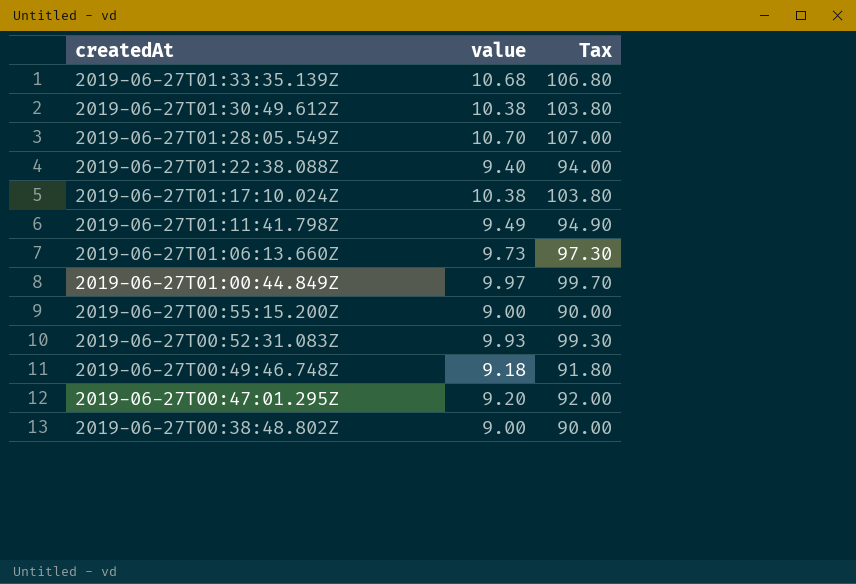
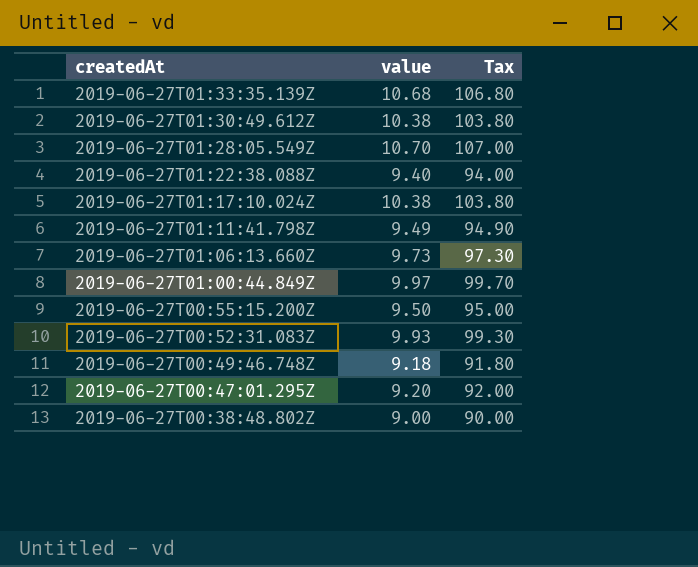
2019-06-27T00:55:15.200Z | value: 9.00 -> 9.50
2019-06-27T00:55:15.200Z | Tax: 90.00 -> 95.00

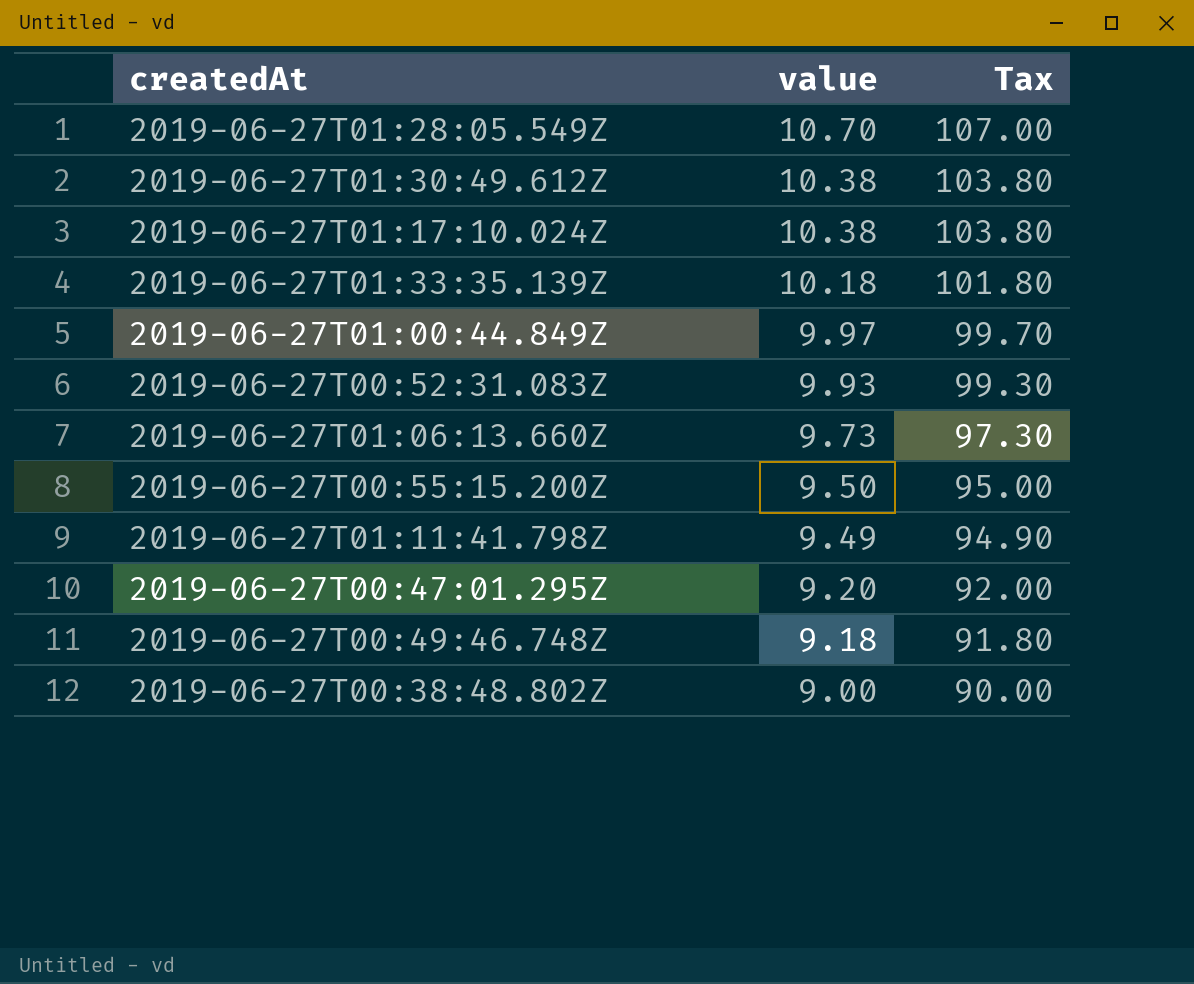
row order: createdAt descending -> value descending
row 2019-06-27T01:22:38.088Z: 9.40 | 94.00 -> none
2019-06-27T01:33:35.139Z | value: 10.68 -> 10.18
2019-06-27T01:33:35.139Z | Tax: 106.80 -> 101.80

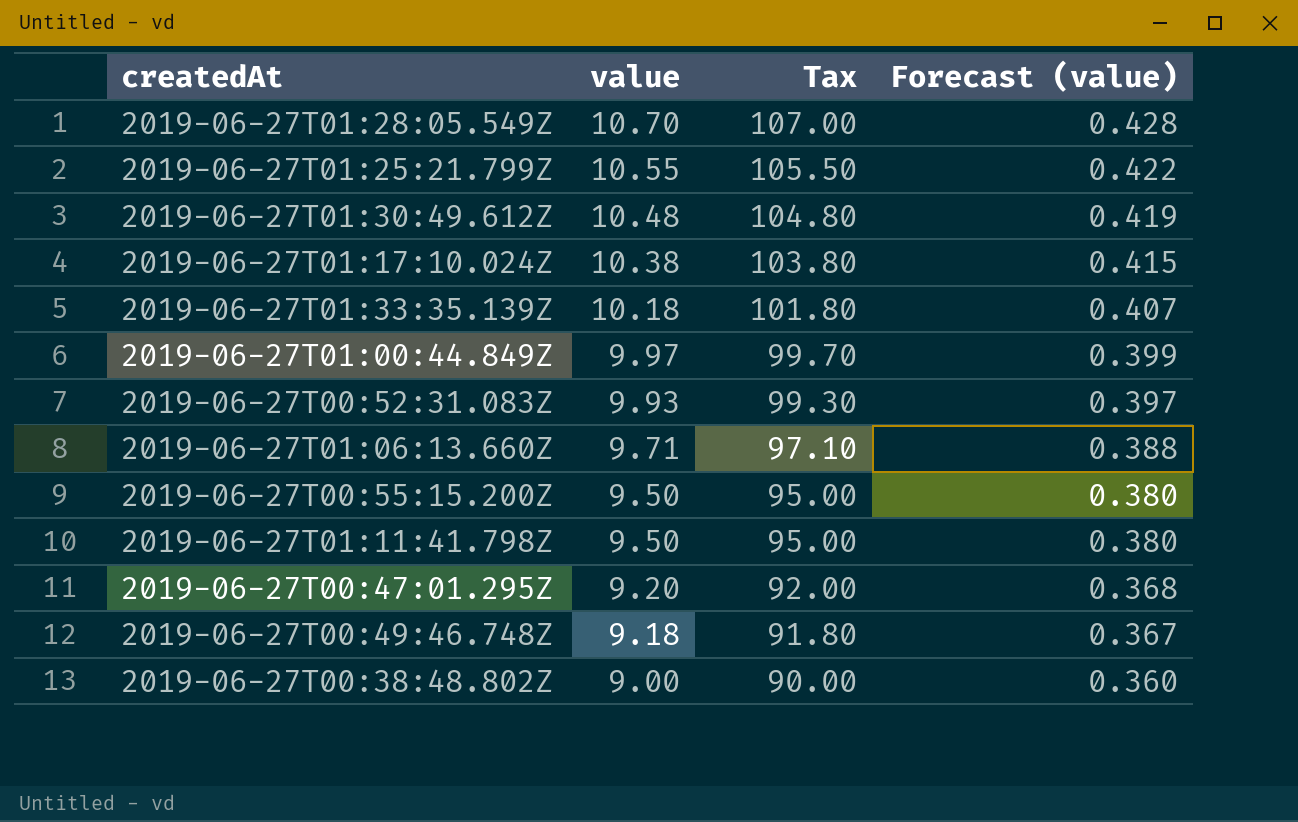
column Forecast (value) | formula: none -> [value] * 0.04
row 2019-06-27T01:25:21.799Z: none -> 10.55 | 105.50 | 0.422
2019-06-27T01:30:49.612Z | value: 10.38 -> 10.48
2019-06-27T01:30:49.612Z | Tax: 103.80 -> 104.80
2019-06-27T01:06:13.660Z | value: 9.73 -> 9.71
2019-06-27T01:06:13.660Z | Tax: 97.30 -> 97.10
2019-06-27T01:11:41.798Z | value: 9.49 -> 9.50
2019-06-27T01:11:41.798Z | Tax: 94.90 -> 95.00

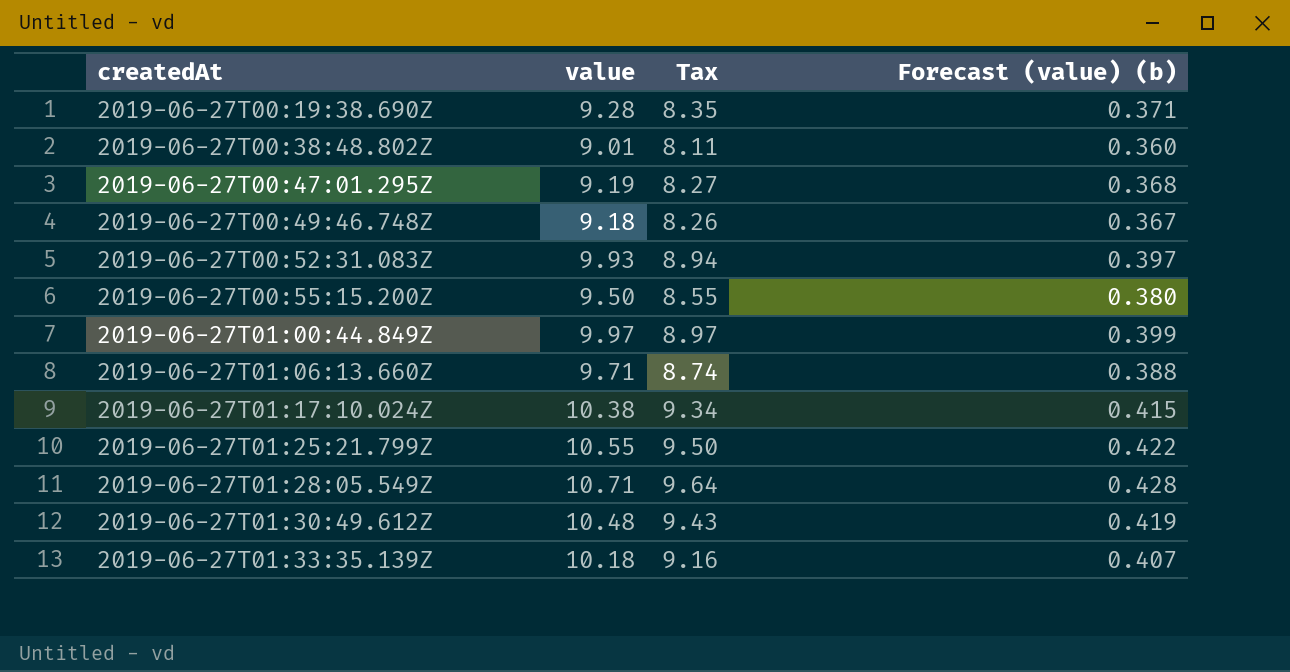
row order: value descending -> createdAt ascending
column Tax | formula: [value] * 10 -> [value] * 0.9
column name: Forecast (value) -> Forecast (value) (b)
row 2019-06-27T01:11:41.798Z: 9.50 | 95.00 | 0.380 -> none
row 2019-06-27T00:19:38.690Z: none -> 9.28 | 8.35 | 0.371
2019-06-27T00:38:48.802Z | value: 9.00 -> 9.01
2019-06-27T00:47:01.295Z | value: 9.20 -> 9.19
2019-06-27T01:28:05.549Z | value: 10.70 -> 10.71

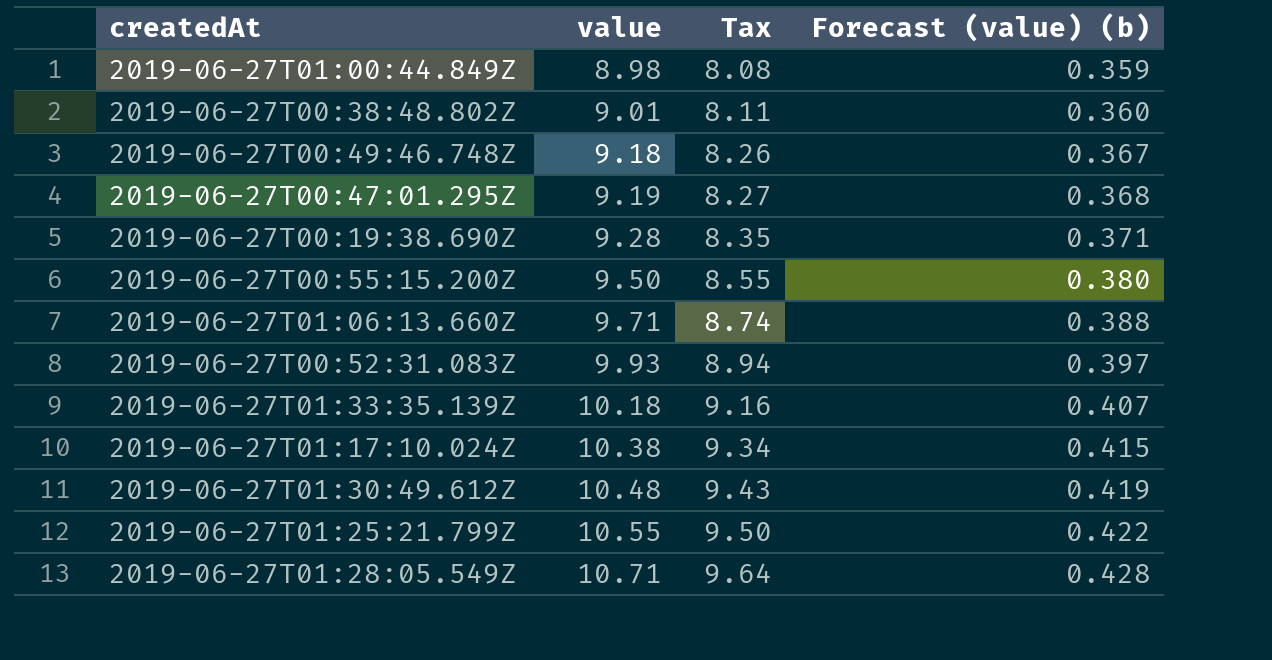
row order: createdAt ascending -> value ascending
2019-06-27T01:00:44.849Z | value: 9.97 -> 8.98
2019-06-27T01:00:44.849Z | Tax: 8.97 -> 8.08
2019-06-27T01:00:44.849Z | Forecast (value) (b): 0.399 -> 0.359

